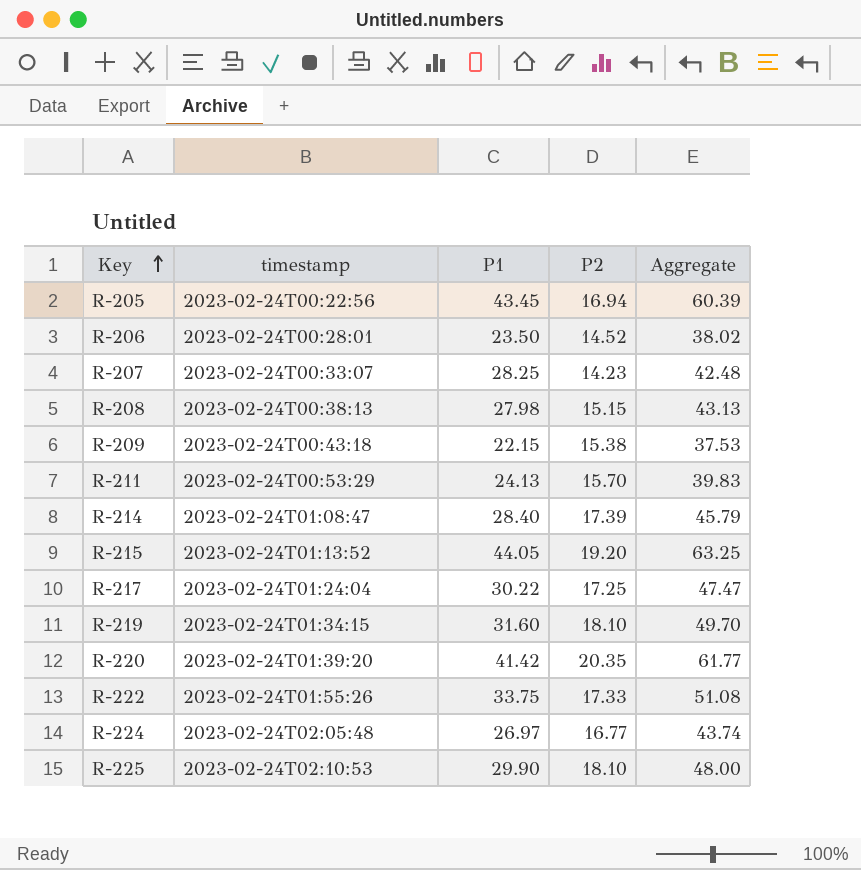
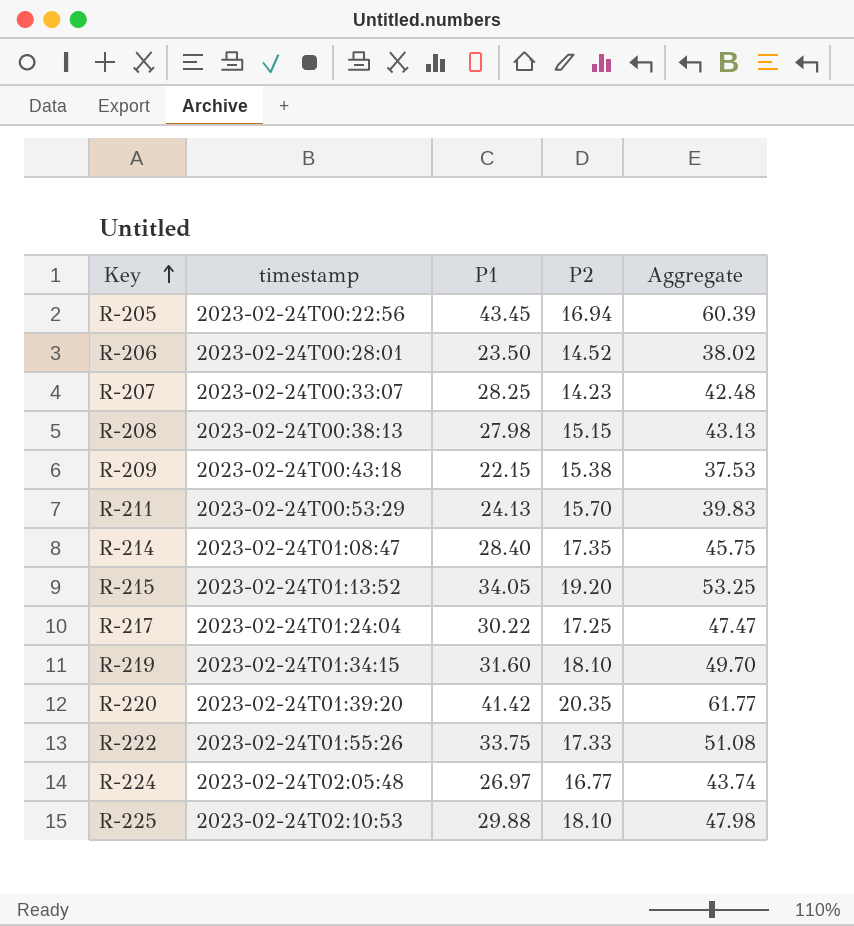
R-214 | P2: 17.39 -> 17.35
R-214 | Aggregate: 45.79 -> 45.75
R-215 | P1: 44.05 -> 34.05
R-215 | Aggregate: 63.25 -> 53.25
R-225 | P1: 29.90 -> 29.88
R-225 | Aggregate: 48.00 -> 47.98

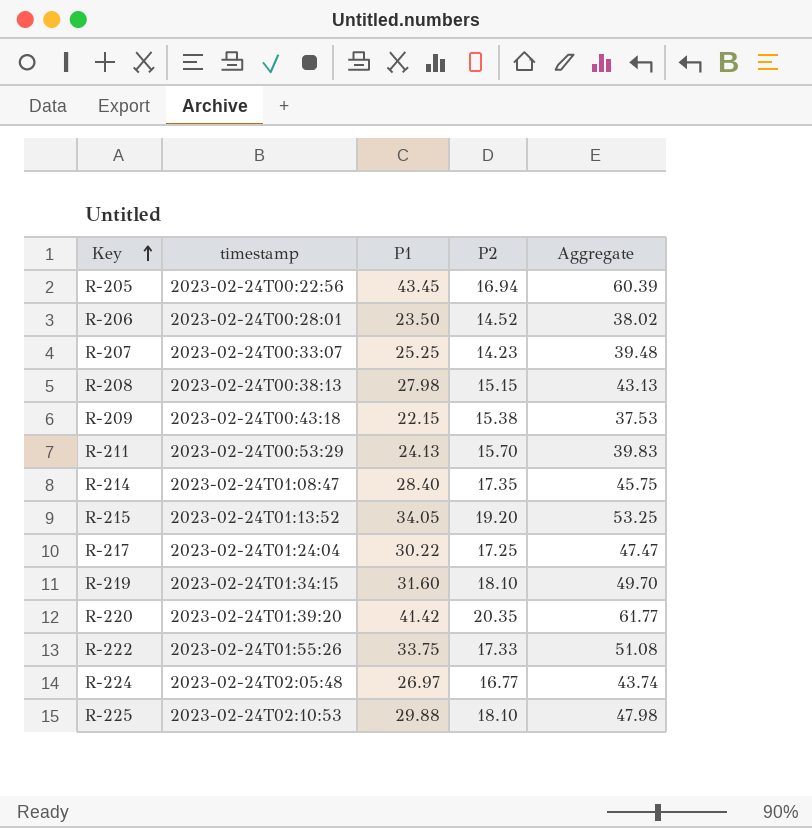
R-207 | P1: 28.25 -> 25.25
R-207 | Aggregate: 42.48 -> 39.48

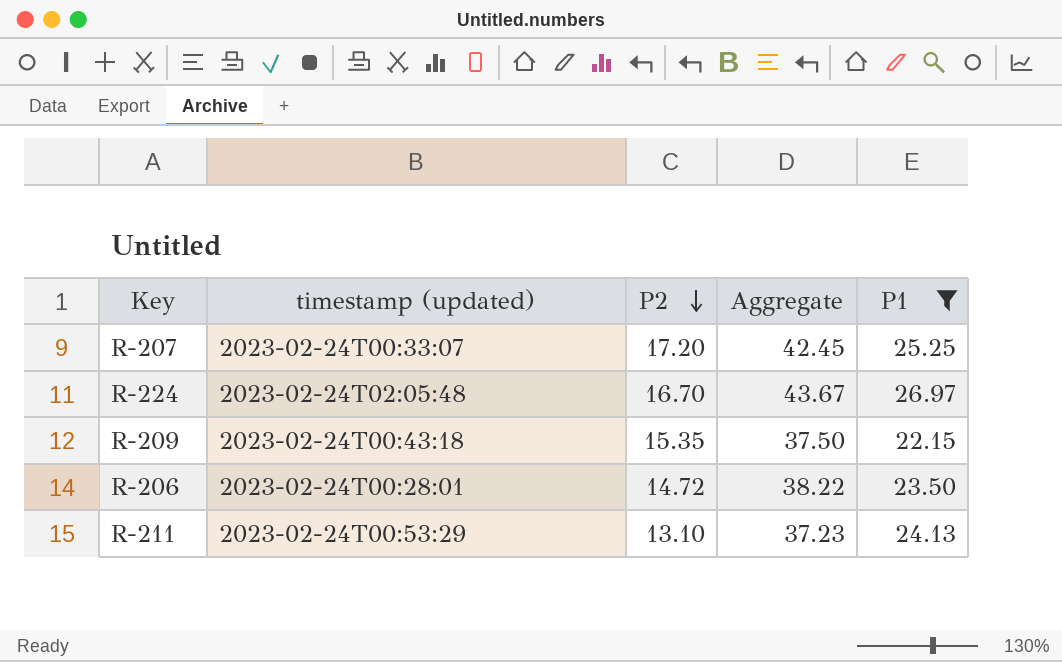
filter: none -> P1 <= 26.97
row order: Key ascending -> P2 descending
column name: timestamp -> timestamp (updated)
column P1 | position: 3 -> 5
R-207 | P2: 14.23 -> 17.20
R-207 | Aggregate: 39.48 -> 42.45
R-224 | P2: 16.77 -> 16.70
R-224 | Aggregate: 43.74 -> 43.67
R-209 | P2: 15.38 -> 15.35
R-209 | Aggregate: 37.53 -> 37.50
R-206 | P2: 14.52 -> 14.72
R-206 | Aggregate: 38.02 -> 38.22
R-211 | P2: 15.70 -> 13.10
R-211 | Aggregate: 39.83 -> 37.23

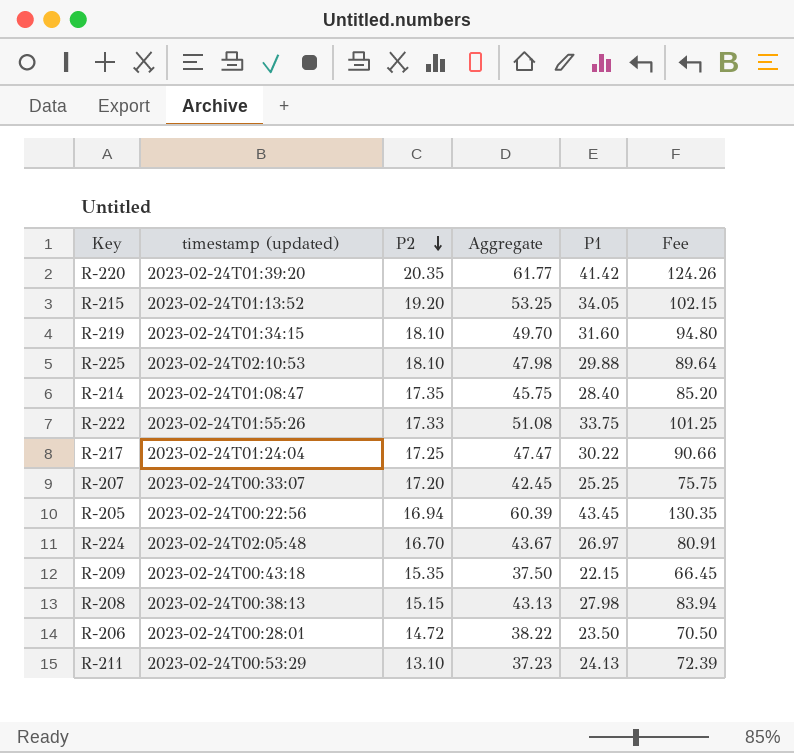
filter: P1 <= 26.97 -> none
column Fee | formula: none -> [P1] * 3

